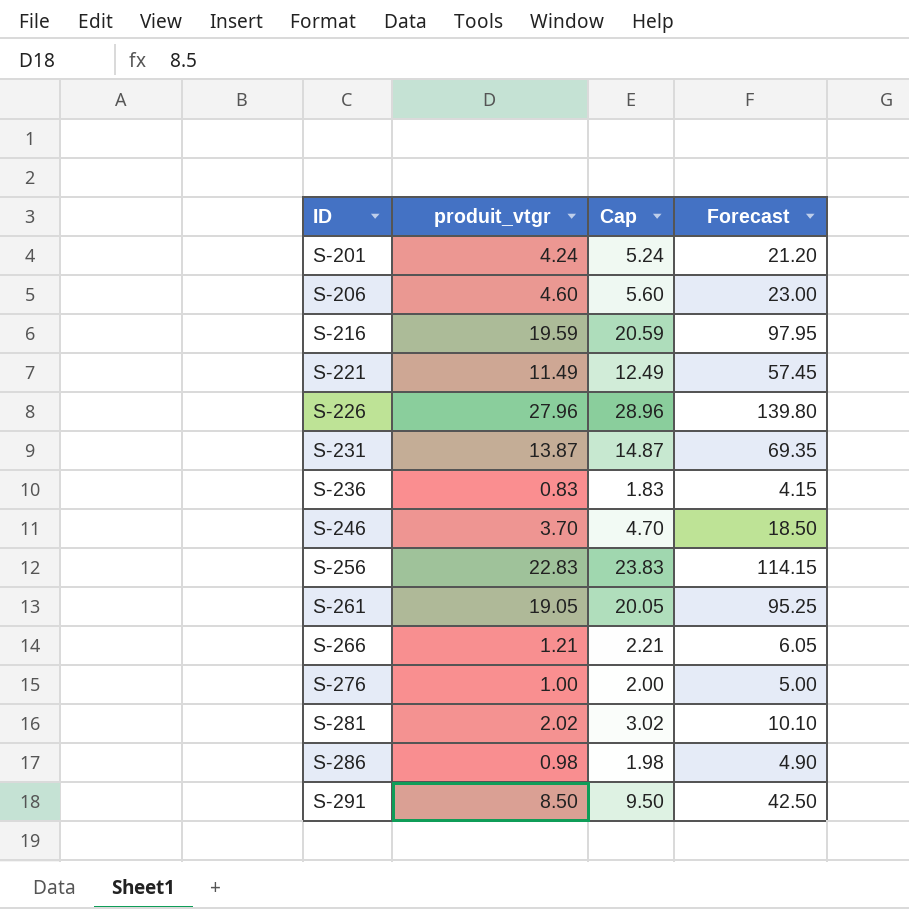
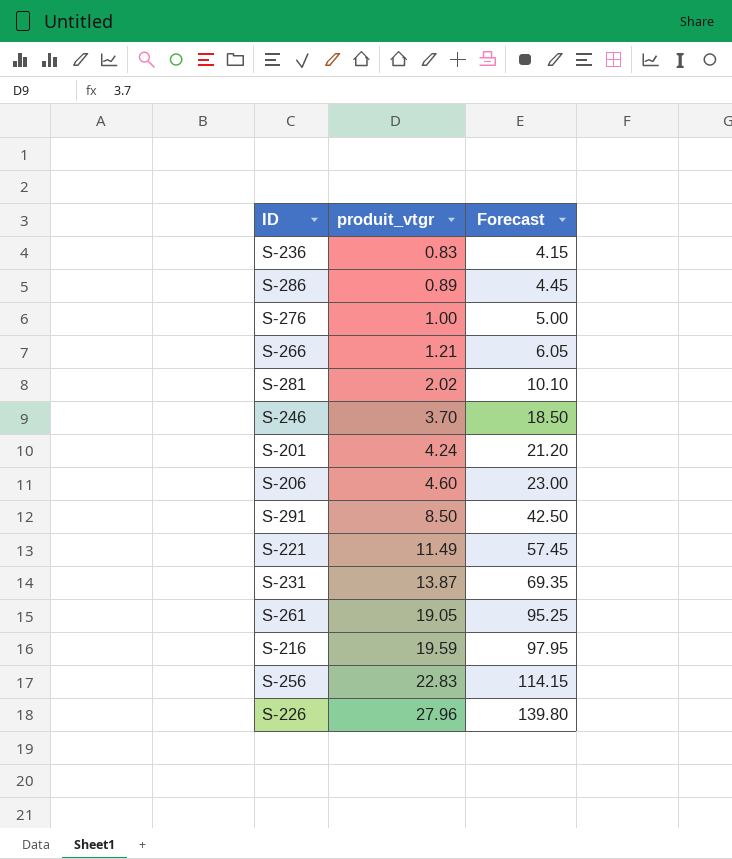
row order: ID ascending -> produit_vtgr ascending
column Cap | formula: [produit_vtgr] + 1 -> none
S-286 | produit_vtgr: 0.98 -> 0.89
S-286 | Forecast: 4.90 -> 4.45

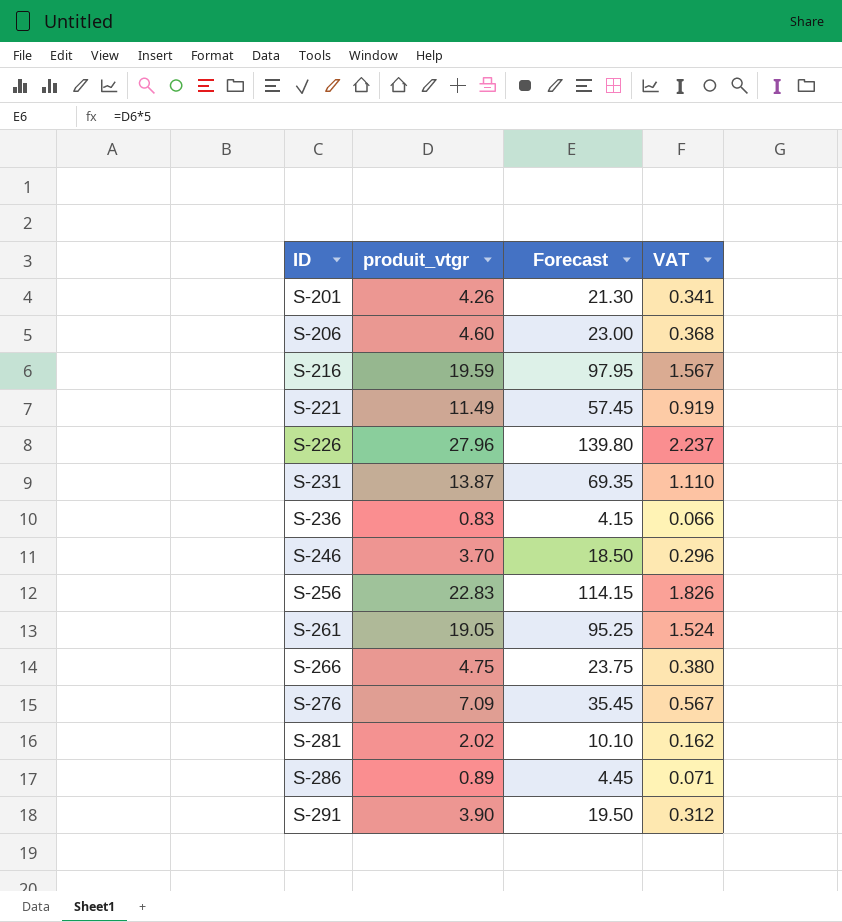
row order: produit_vtgr ascending -> ID ascending
column VAT | formula: none -> [produit_vtgr] * 0.08
S-201 | produit_vtgr: 4.24 -> 4.26
S-201 | Forecast: 21.20 -> 21.30
S-266 | produit_vtgr: 1.21 -> 4.75
S-266 | Forecast: 6.05 -> 23.75
S-276 | produit_vtgr: 1.00 -> 7.09
S-276 | Forecast: 5.00 -> 35.45
S-291 | produit_vtgr: 8.50 -> 3.90
S-291 | Forecast: 42.50 -> 19.50

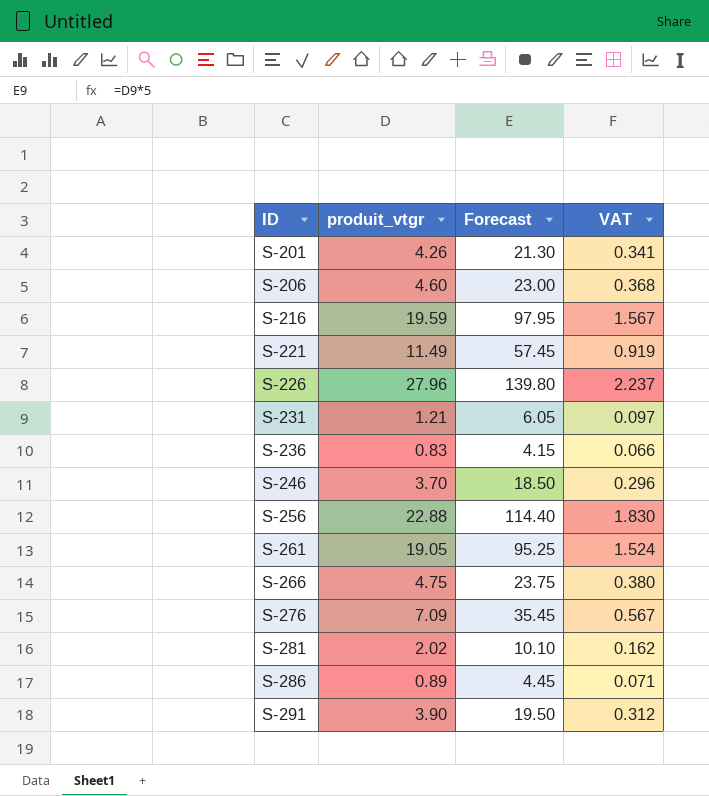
S-231 | produit_vtgr: 13.87 -> 1.21
S-231 | Forecast: 69.35 -> 6.05
S-231 | VAT: 1.110 -> 0.097
S-256 | produit_vtgr: 22.83 -> 22.88
S-256 | Forecast: 114.15 -> 114.40
S-256 | VAT: 1.826 -> 1.830

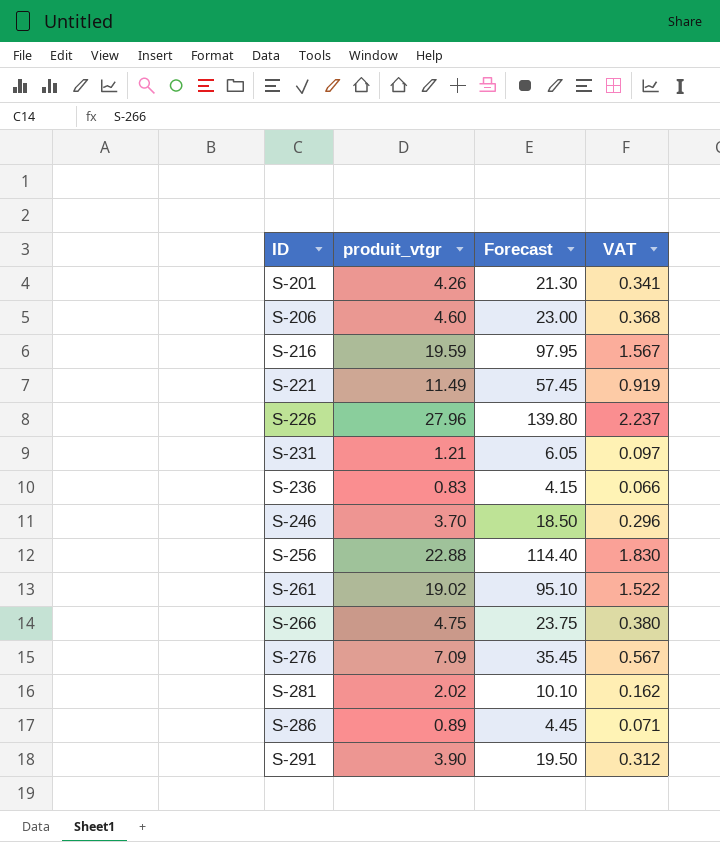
S-261 | produit_vtgr: 19.05 -> 19.02
S-261 | Forecast: 95.25 -> 95.10
S-261 | VAT: 1.524 -> 1.522

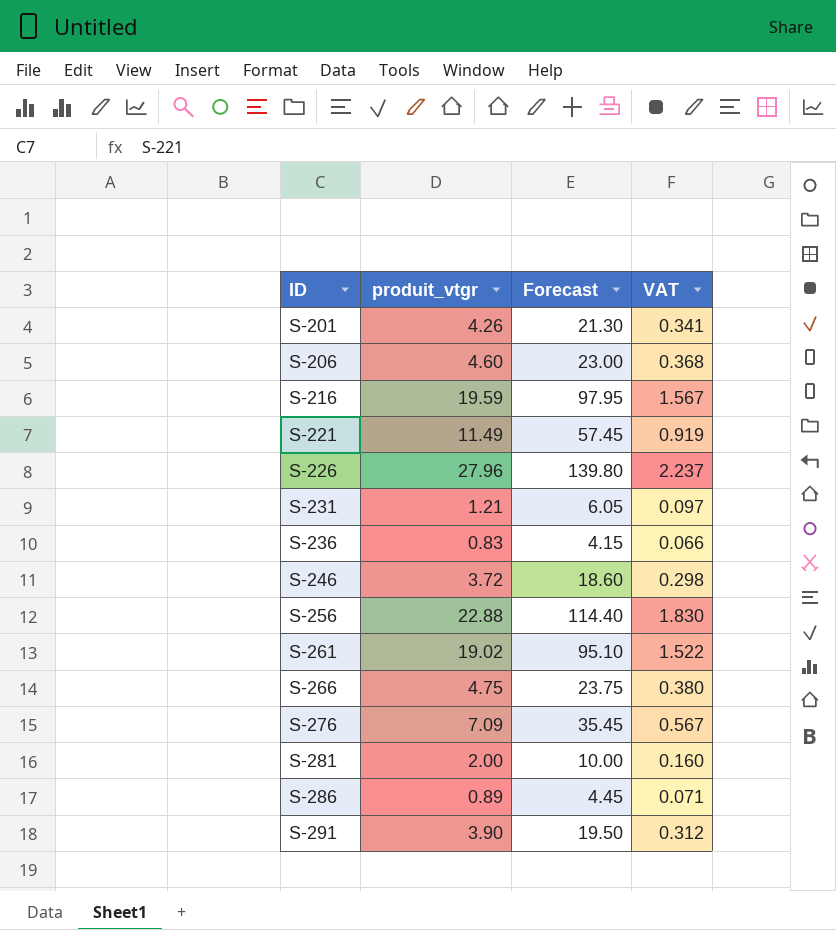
S-246 | produit_vtgr: 3.70 -> 3.72
S-246 | Forecast: 18.50 -> 18.60
S-246 | VAT: 0.296 -> 0.298
S-281 | produit_vtgr: 2.02 -> 2.00
S-281 | Forecast: 10.10 -> 10.00
S-281 | VAT: 0.162 -> 0.160

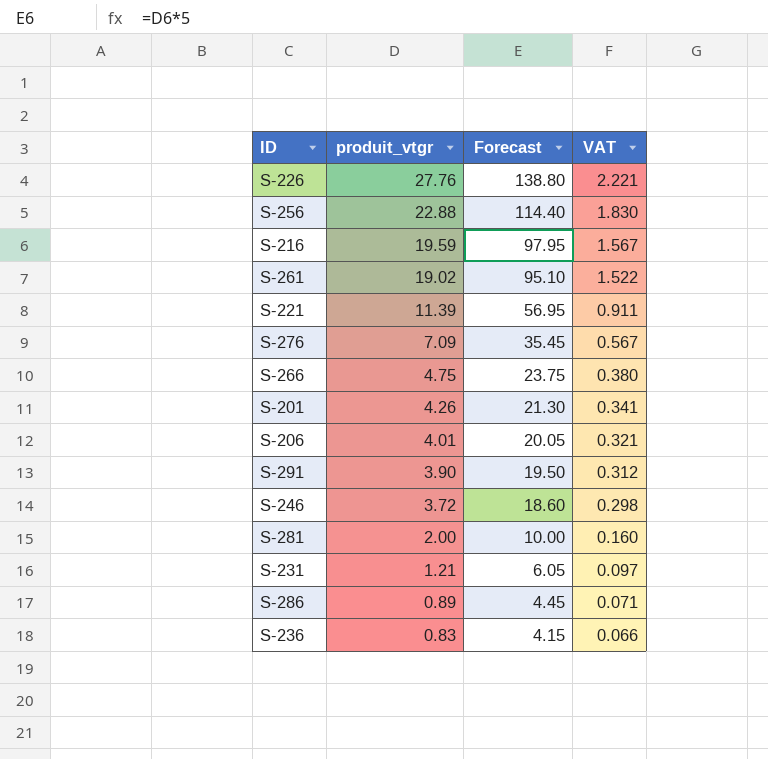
row order: ID ascending -> produit_vtgr descending
S-226 | produit_vtgr: 27.96 -> 27.76
S-226 | Forecast: 139.80 -> 138.80
S-226 | VAT: 2.237 -> 2.221
S-221 | produit_vtgr: 11.49 -> 11.39
S-221 | Forecast: 57.45 -> 56.95
S-221 | VAT: 0.919 -> 0.911
S-206 | produit_vtgr: 4.60 -> 4.01
S-206 | Forecast: 23.00 -> 20.05
S-206 | VAT: 0.368 -> 0.321

